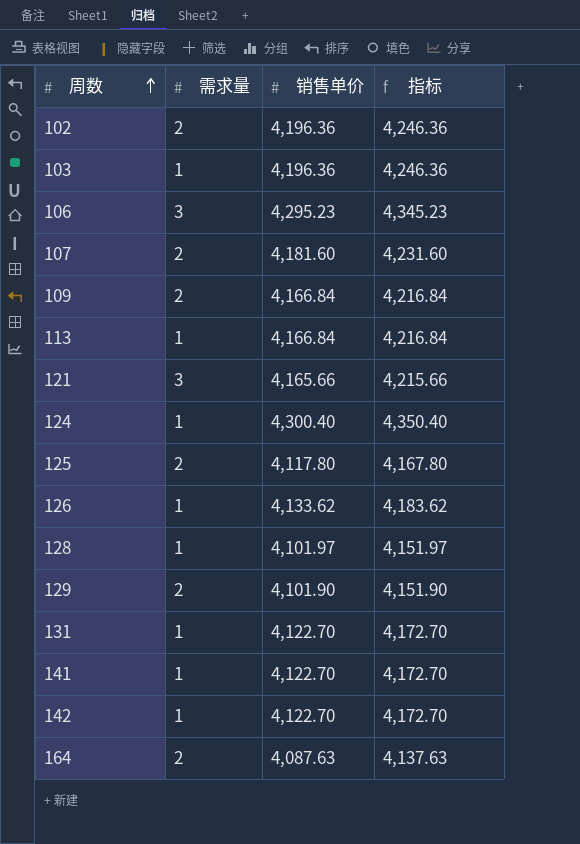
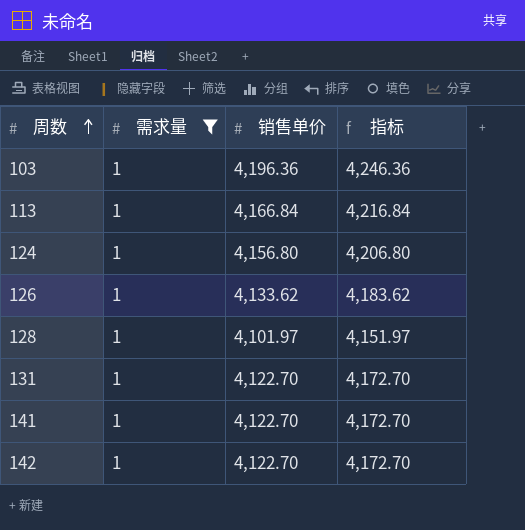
filter: none -> 需求量 = 1
124 | 销售单价: 4,300.40 -> 4,156.80
124 | 指标: 4,350.40 -> 4,206.80

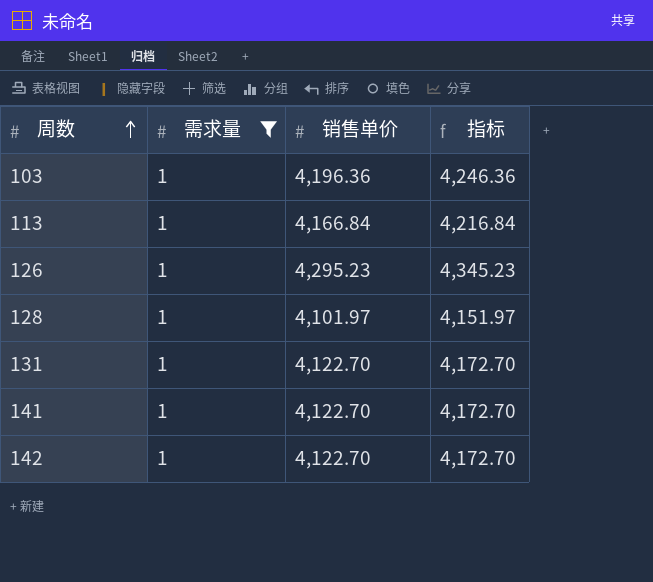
row 124: 1 | 4,156.80 | 4,206.80 -> none
126 | 销售单价: 4,133.62 -> 4,295.23
126 | 指标: 4,183.62 -> 4,345.23

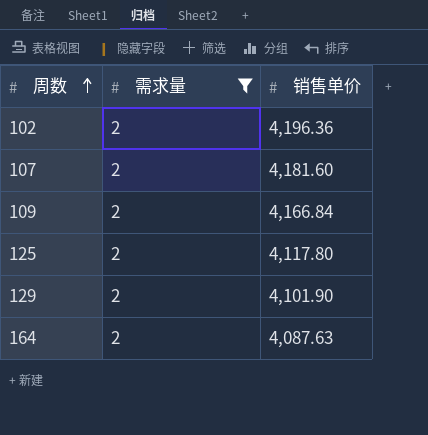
filter: 需求量 = 1 -> 需求量 = 2
column 指标 | formula: [销售单价] + 50 -> none

